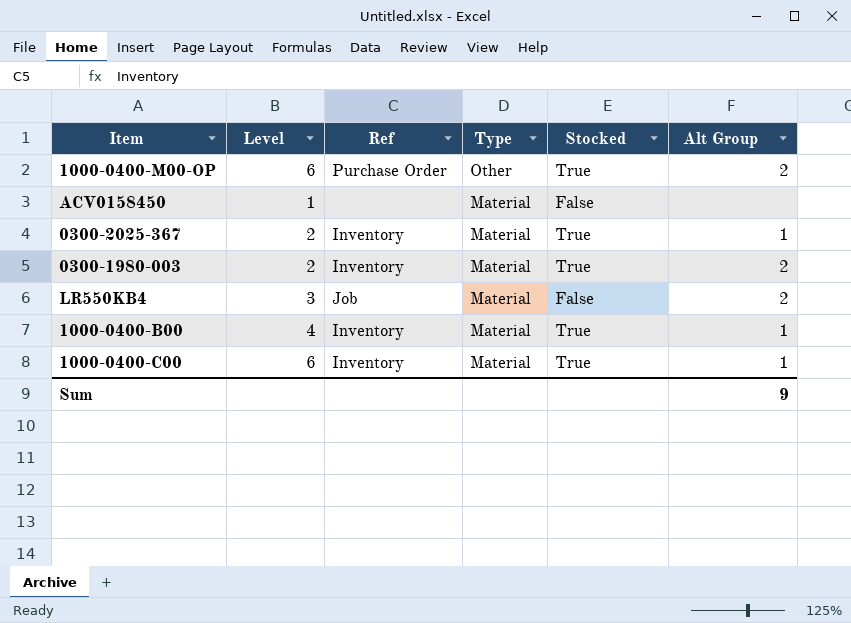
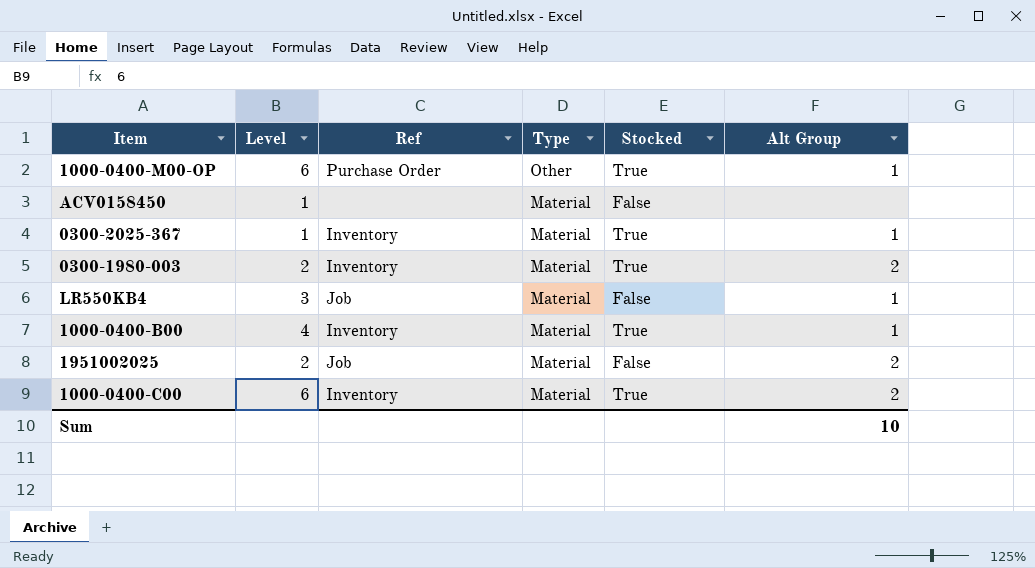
1000-0400-M00-OP | Alt Group: 2 -> 1
0300-2025-367 | Level: 2 -> 1
LR550KB4 | Alt Group: 2 -> 1
row 1951002025: none -> 2 | Job | Material | False | 2
1000-0400-C00 | Alt Group: 1 -> 2
Sum | Alt Group: 9 -> 10

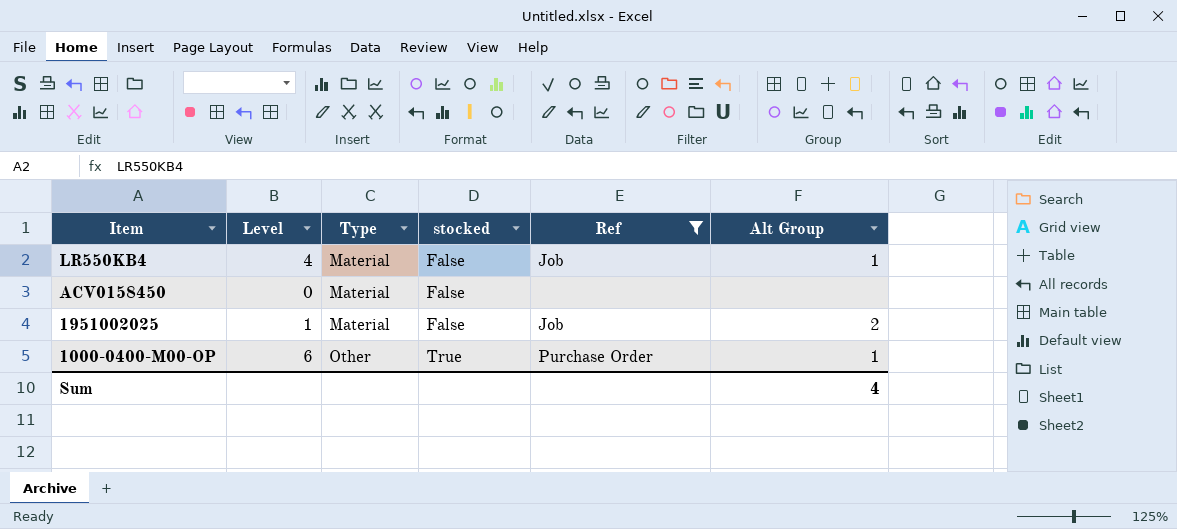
filter: none -> Ref != Inventory
row order: Type descending -> Item descending
column name: Stocked -> stocked
column Ref | position: 3 -> 5
LR550KB4 | Level: 3 -> 4
ACV0158450 | Level: 1 -> 0
1951002025 | Level: 2 -> 1
Sum | Alt Group: 10 -> 4

